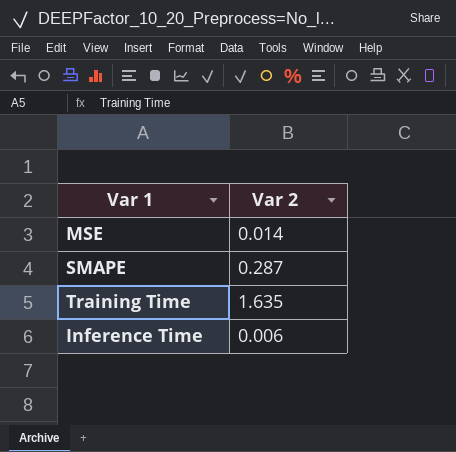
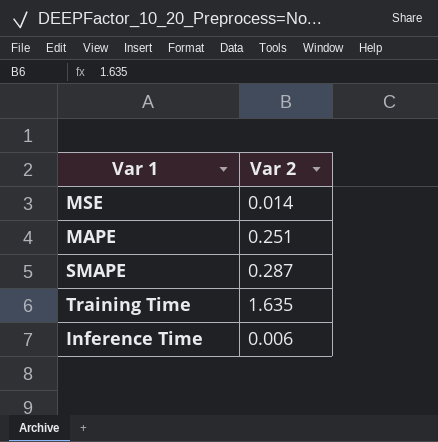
row MAPE: none -> 0.251

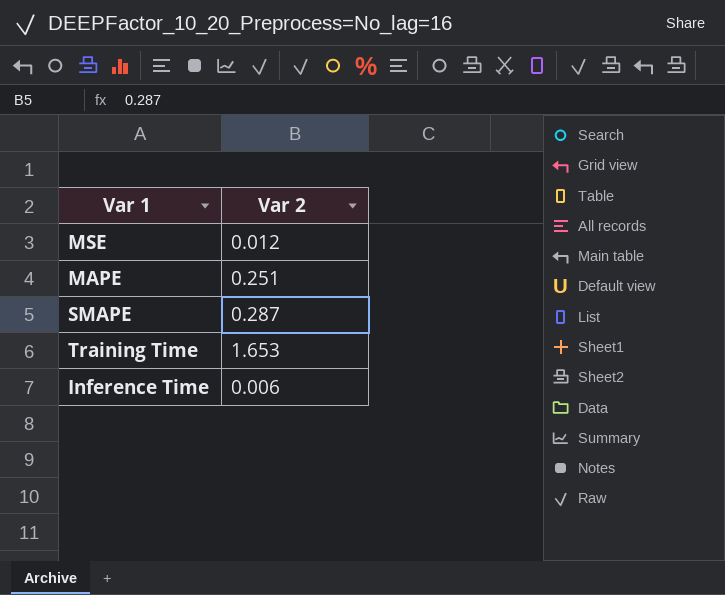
MSE | Var 2: 0.014 -> 0.012
Training Time | Var 2: 1.635 -> 1.653

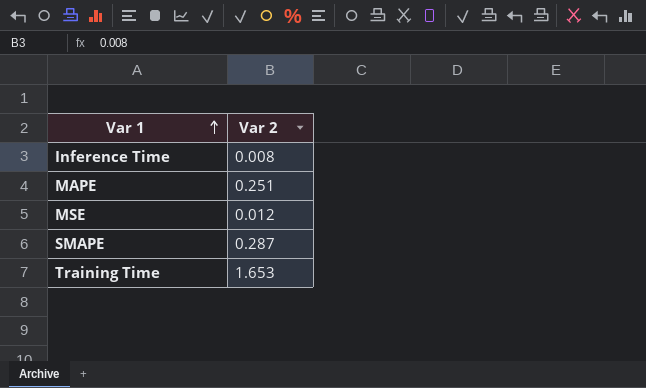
row order: none -> Var 1 ascending
Inference Time | Var 2: 0.006 -> 0.008

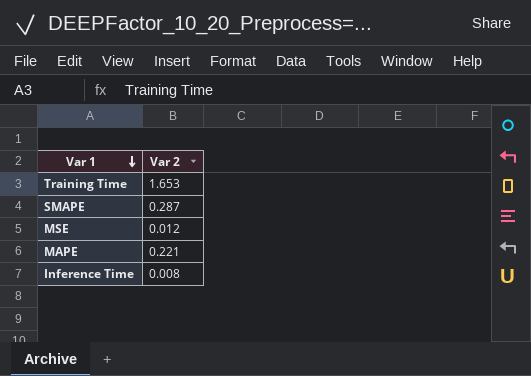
row order: Var 1 ascending -> Var 1 descending
MAPE | Var 2: 0.251 -> 0.221

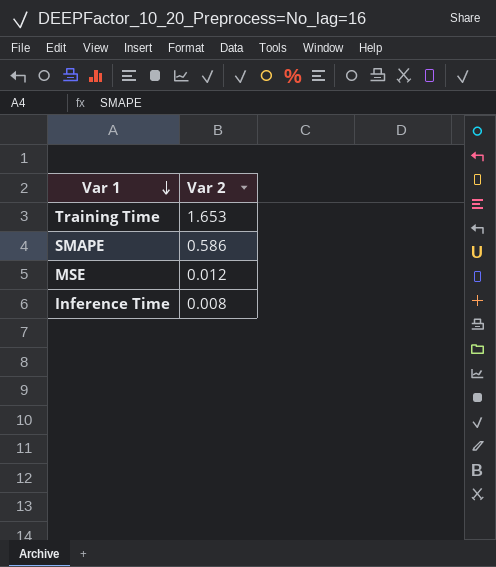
row MAPE: 0.221 -> none
SMAPE | Var 2: 0.287 -> 0.586

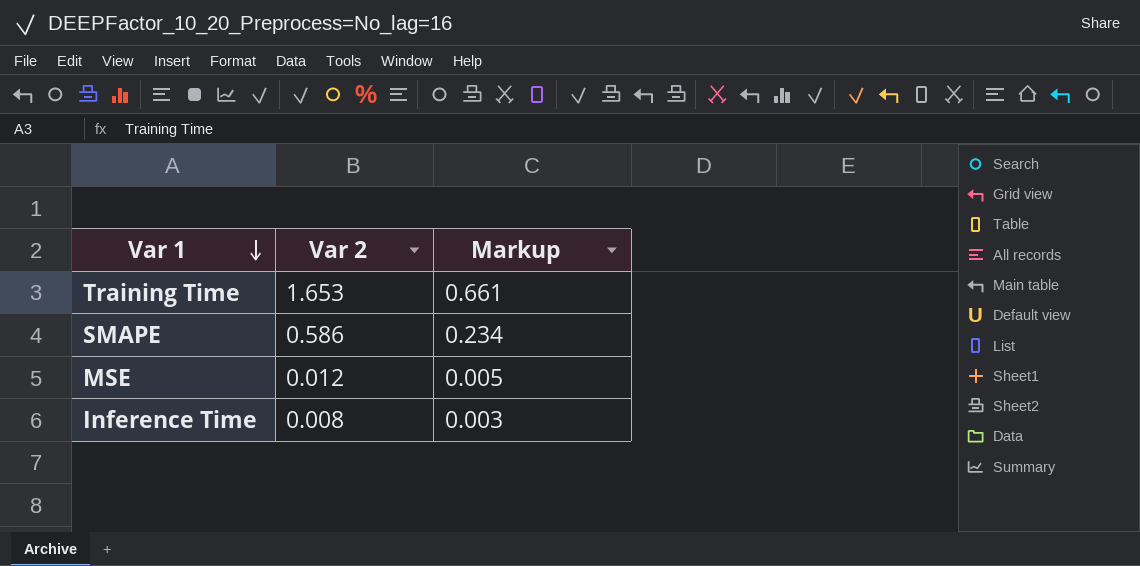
column Markup | formula: none -> [Var 2] * 0.4

